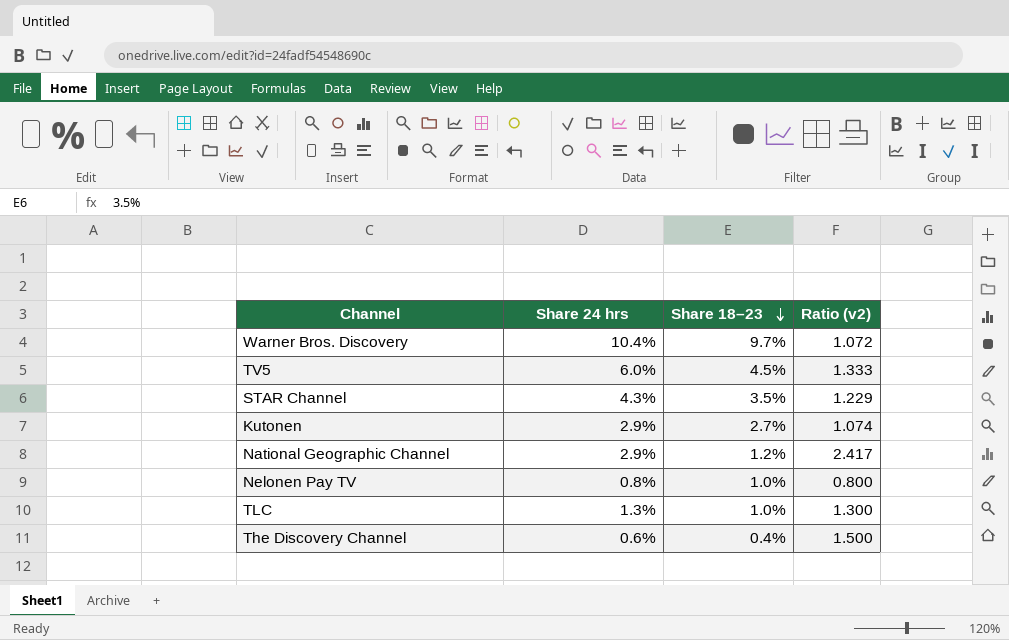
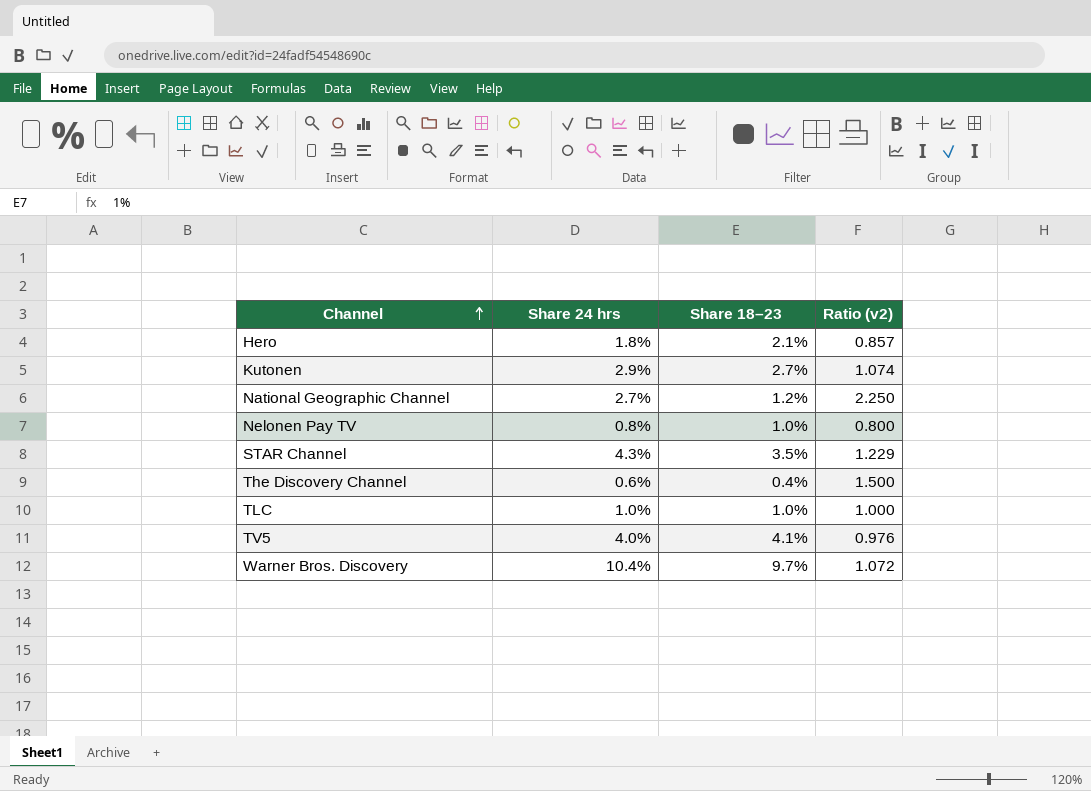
row order: Share 18–23 descending -> Channel ascending
row Hero: none -> 1.8% | 2.1% | 0.857
National Geographic Channel | Share 24 hrs: 2.9% -> 2.7%
National Geographic Channel | Ratio (v2): 2.417 -> 2.250
TLC | Share 24 hrs: 1.3% -> 1.0%
TLC | Ratio (v2): 1.300 -> 1.000
TV5 | Share 24 hrs: 6.0% -> 4.0%
TV5 | Share 18–23: 4.5% -> 4.1%
TV5 | Ratio (v2): 1.333 -> 0.976

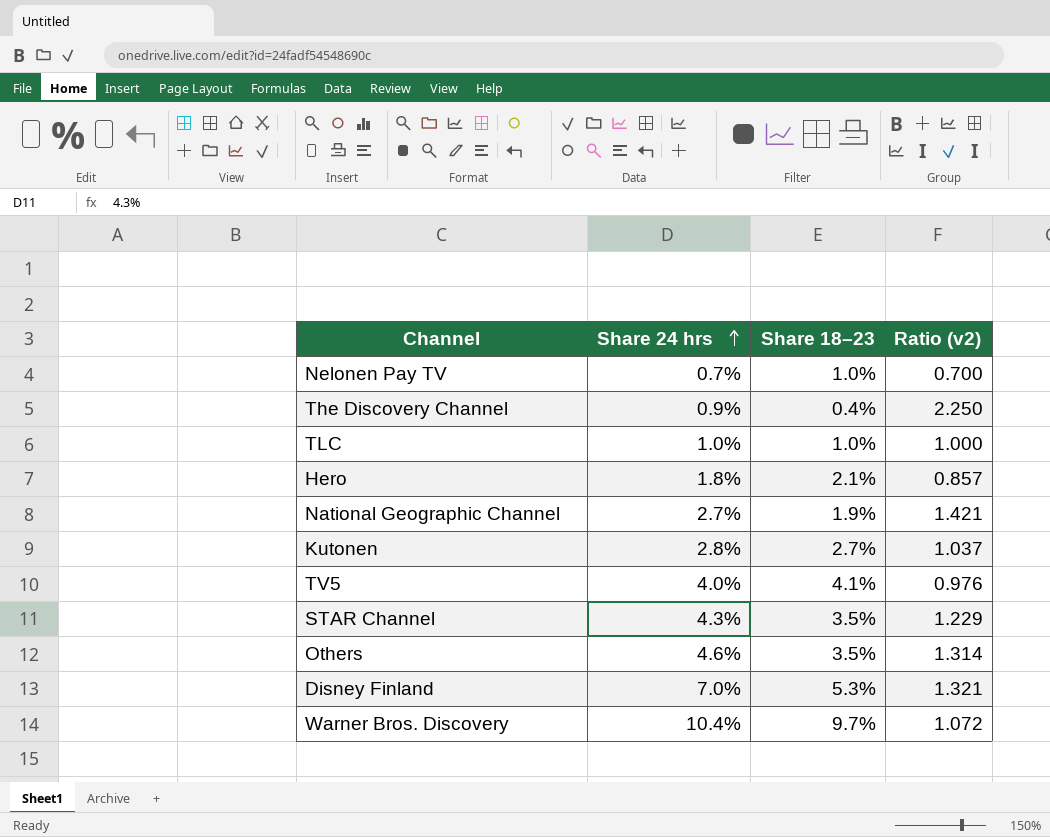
row order: Channel ascending -> Share 24 hrs ascending
Nelonen Pay TV | Share 24 hrs: 0.8% -> 0.7%
Nelonen Pay TV | Ratio (v2): 0.800 -> 0.700
The Discovery Channel | Share 24 hrs: 0.6% -> 0.9%
The Discovery Channel | Ratio (v2): 1.500 -> 2.250
National Geographic Channel | Share 18–23: 1.2% -> 1.9%
National Geographic Channel | Ratio (v2): 2.250 -> 1.421
Kutonen | Share 24 hrs: 2.9% -> 2.8%
Kutonen | Ratio (v2): 1.074 -> 1.037
row Others: none -> 4.6% | 3.5% | 1.314
row Disney Finland: none -> 7.0% | 5.3% | 1.321

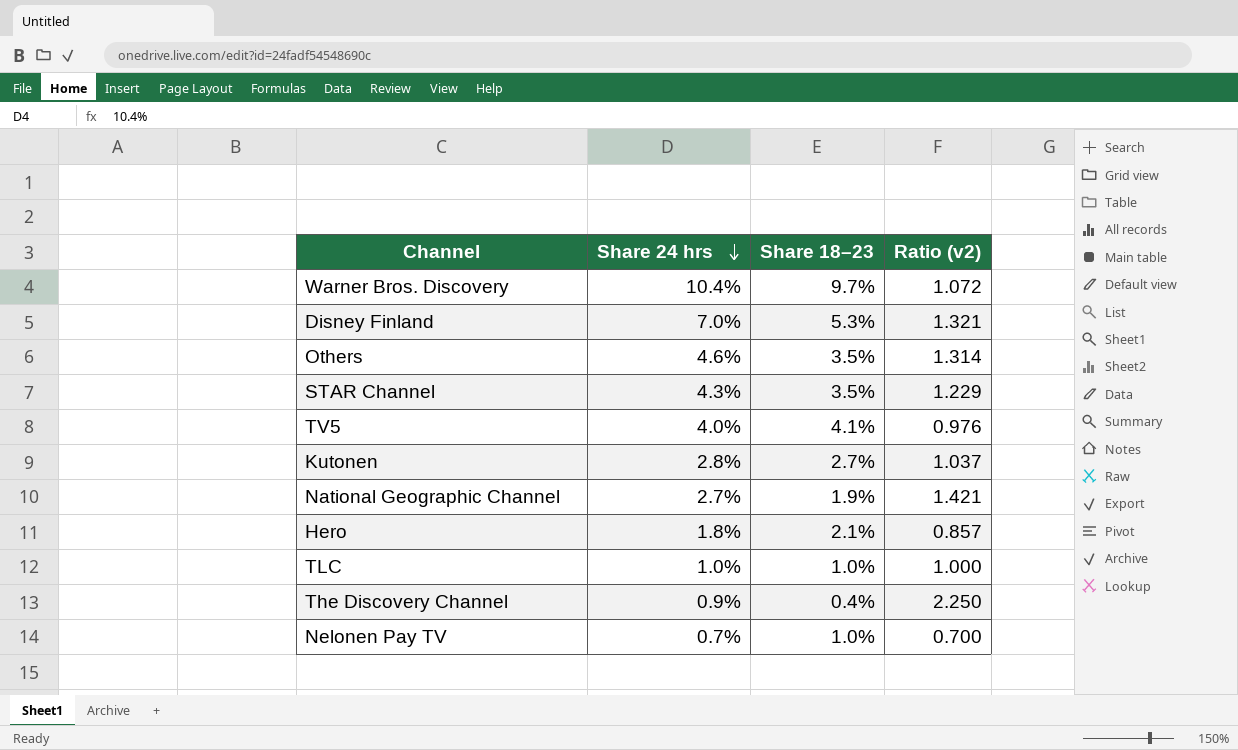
row order: Share 24 hrs ascending -> Share 24 hrs descending

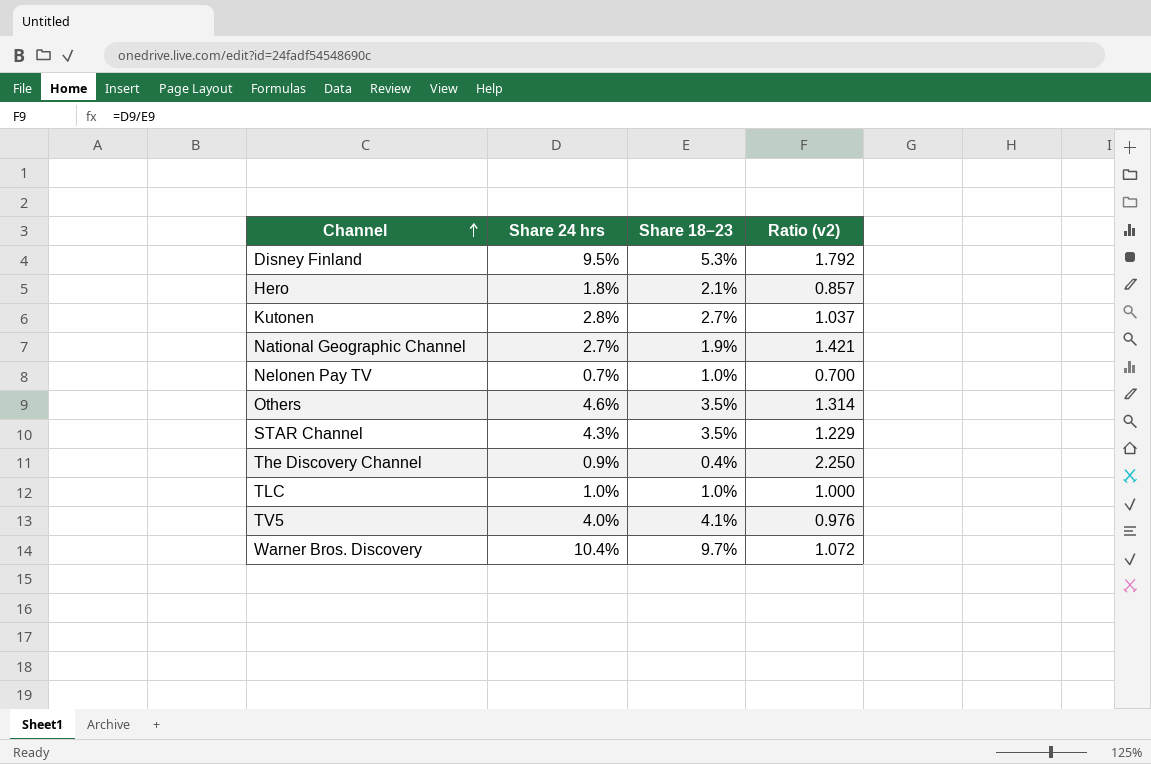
row order: Share 24 hrs descending -> Channel ascending
Disney Finland | Share 24 hrs: 7.0% -> 9.5%
Disney Finland | Ratio (v2): 1.321 -> 1.792

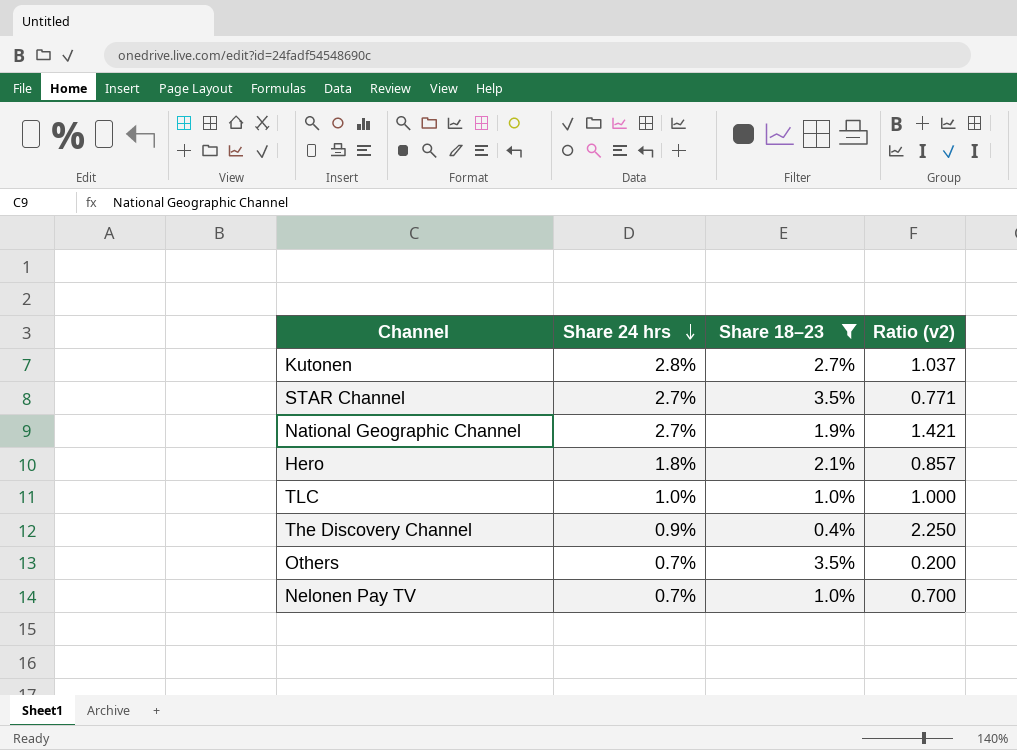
filter: none -> Share 18–23 <= 3.5%
row order: Channel ascending -> Share 24 hrs descending
STAR Channel | Share 24 hrs: 4.3% -> 2.7%
STAR Channel | Ratio (v2): 1.229 -> 0.771
Others | Share 24 hrs: 4.6% -> 0.7%
Others | Ratio (v2): 1.314 -> 0.200

